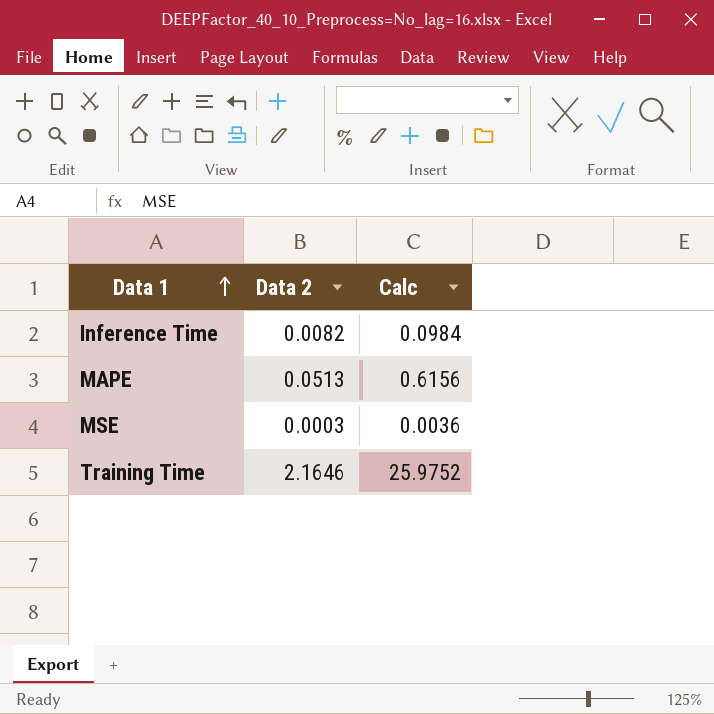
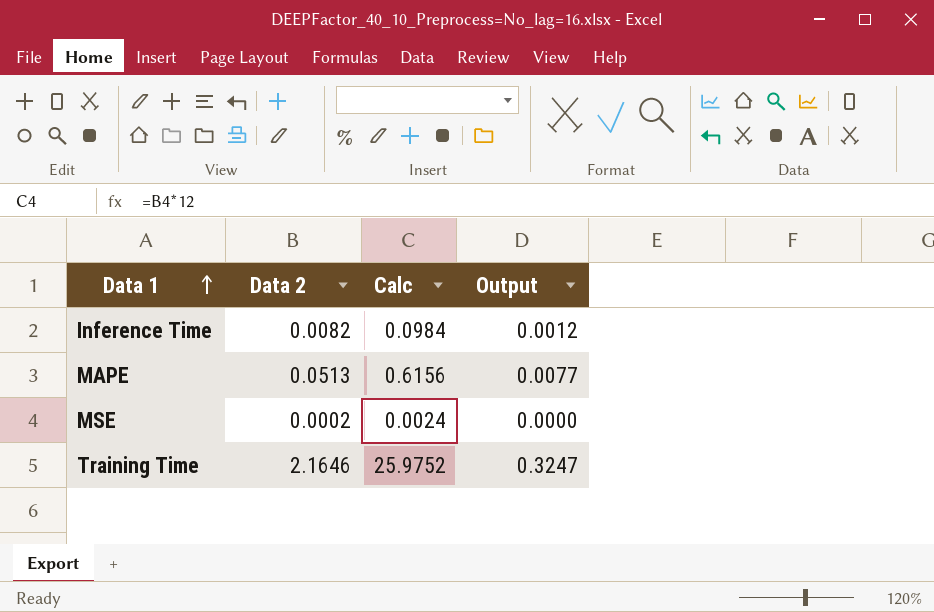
column Output | formula: none -> [Data 2] * 0.15
MSE | Data 2: 0.0003 -> 0.0002
MSE | Calc: 0.0036 -> 0.0024

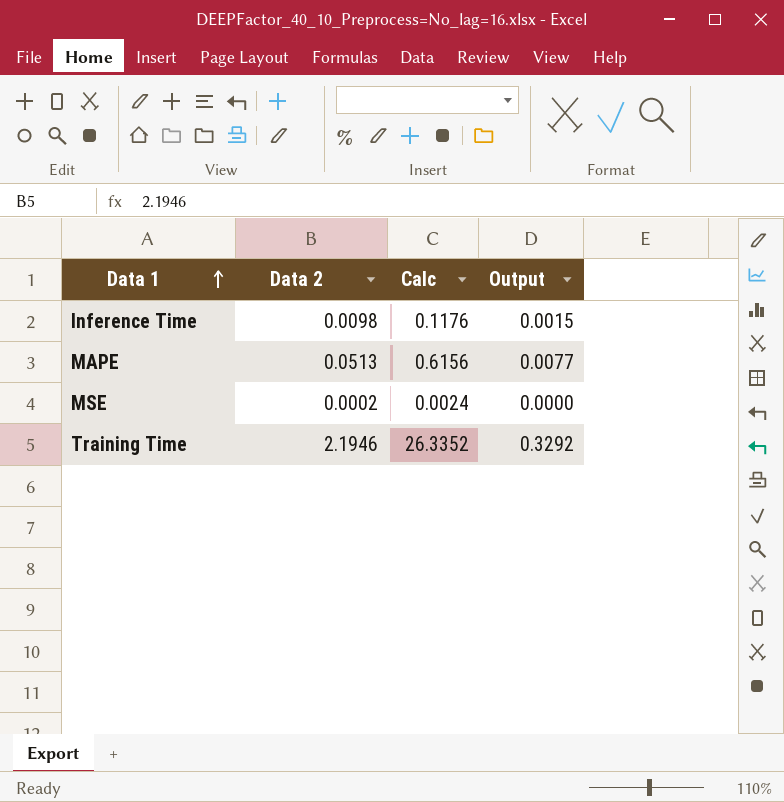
Inference Time | Data 2: 0.0082 -> 0.0098
Inference Time | Calc: 0.0984 -> 0.1176
Inference Time | Output: 0.0012 -> 0.0015
Training Time | Data 2: 2.1646 -> 2.1946
Training Time | Calc: 25.9752 -> 26.3352
Training Time | Output: 0.3247 -> 0.3292

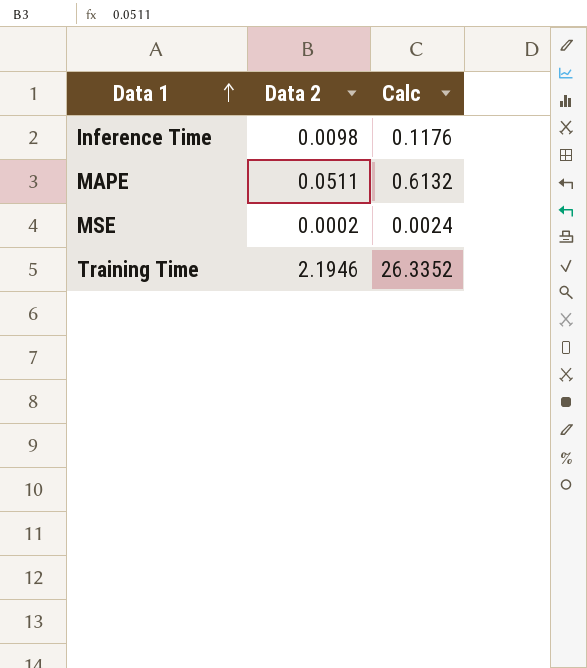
column Output | formula: [Data 2] * 0.15 -> none
MAPE | Data 2: 0.0513 -> 0.0511
MAPE | Calc: 0.6156 -> 0.6132

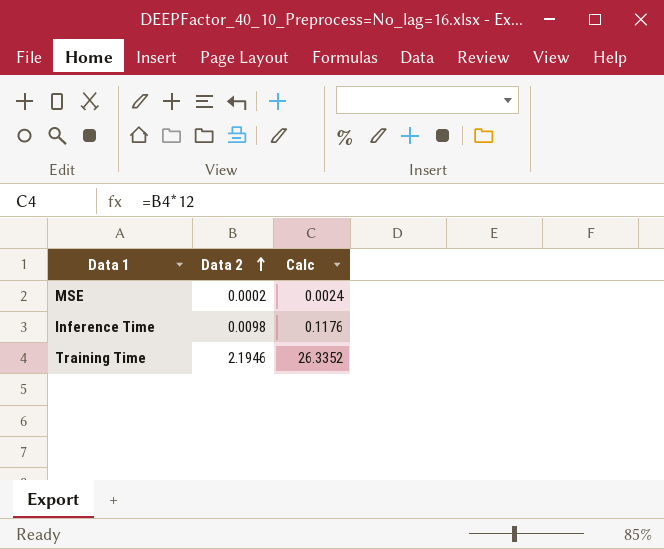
row order: Data 1 ascending -> Data 2 ascending
row MAPE: 0.0511 | 0.6132 -> none

